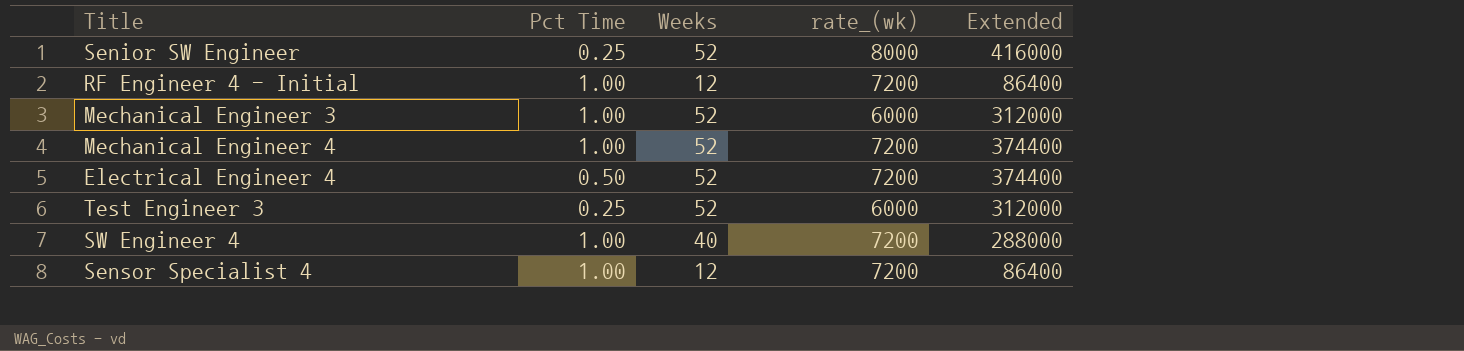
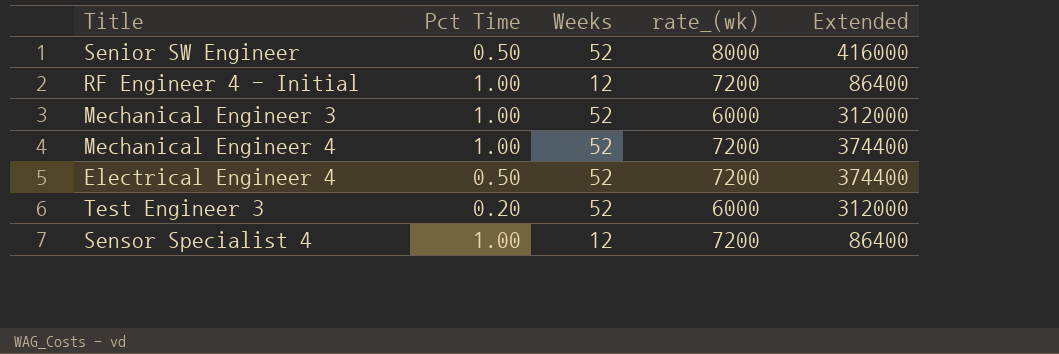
row SW Engineer 4: 1.00 | 40 | 7200 | 288000 -> none
Senior SW Engineer | Pct Time: 0.25 -> 0.50
Test Engineer 3 | Pct Time: 0.25 -> 0.20

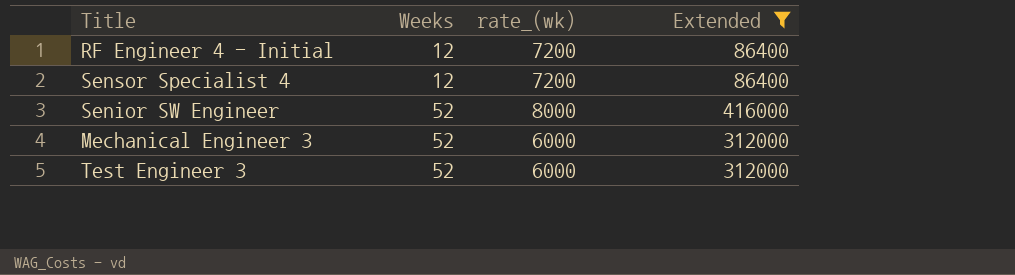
filter: none -> Extended != 374400
row order: none -> Weeks ascending
column Pct Time | position: 2 -> none

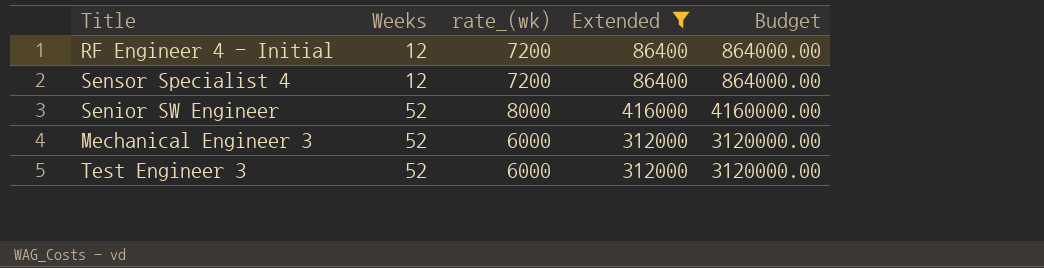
column Budget | formula: none -> [Extended] * 10

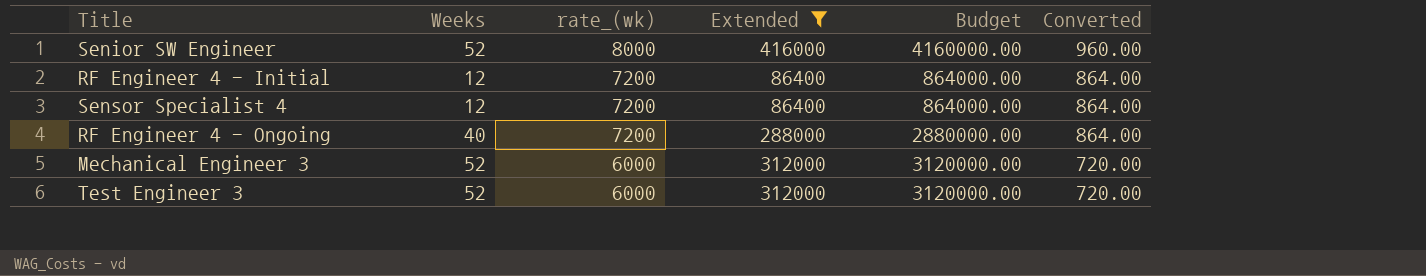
row order: Weeks ascending -> rate_(wk) descending
column Converted | formula: none -> [rate_(wk)] * 0.12
row RF Engineer 4 - Ongoing: none -> 40 | 7200 | 288000 | 2880000.00 | 864.00

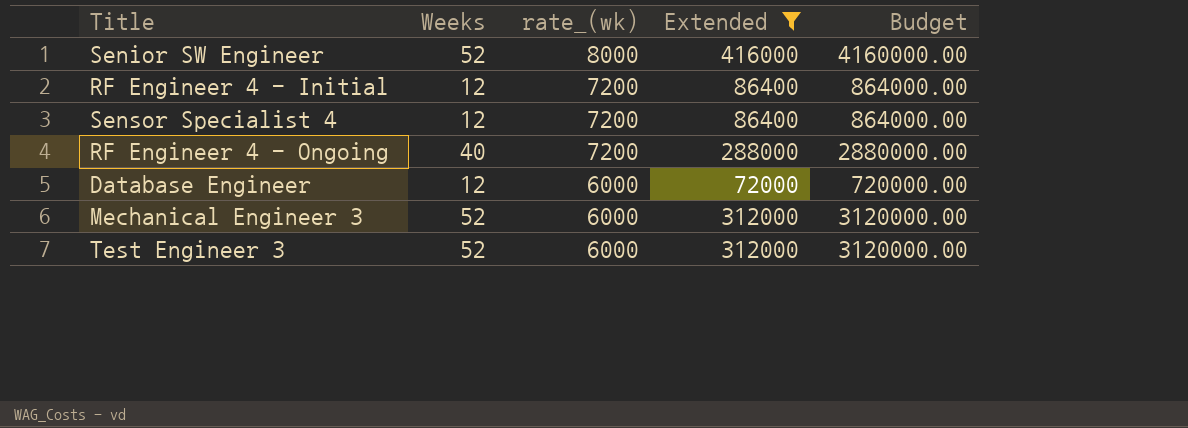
column Converted | formula: [rate_(wk)] * 0.12 -> none
row Database Engineer: none -> 12 | 6000 | 72000 | 720000.00

